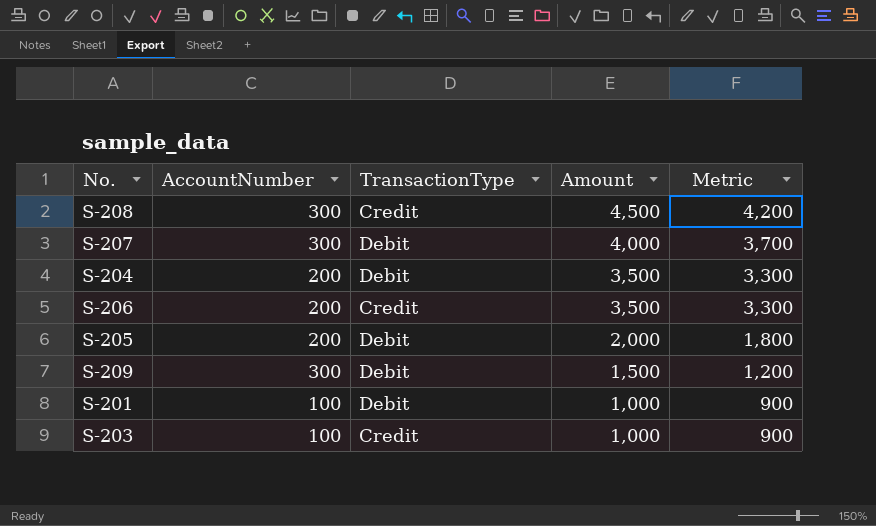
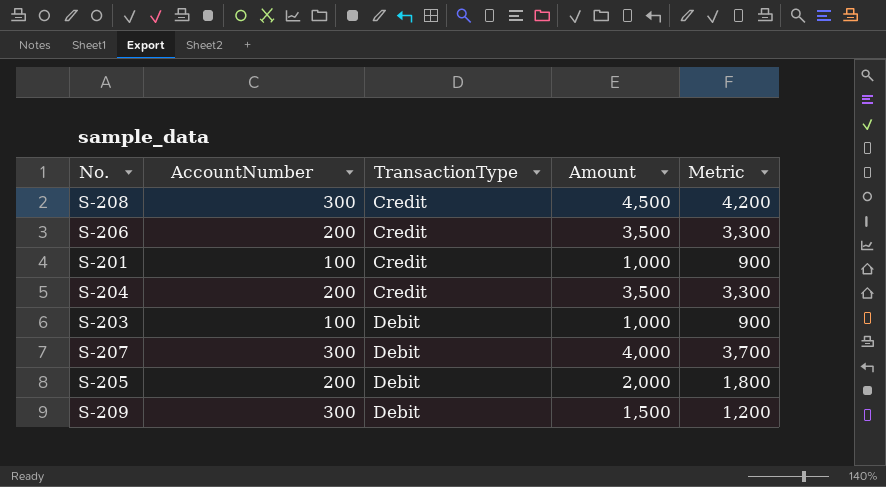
row order: Amount descending -> TransactionType ascending
S-201 | TransactionType: Debit -> Credit
S-204 | TransactionType: Debit -> Credit
S-203 | TransactionType: Credit -> Debit

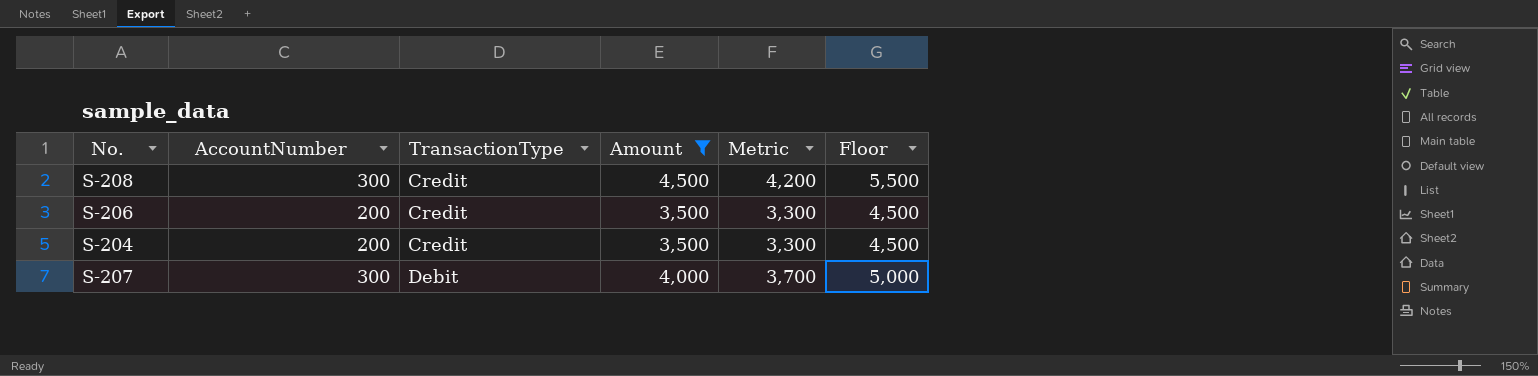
filter: none -> Amount >= 3,500
column Floor | formula: none -> [Amount] + 1000

